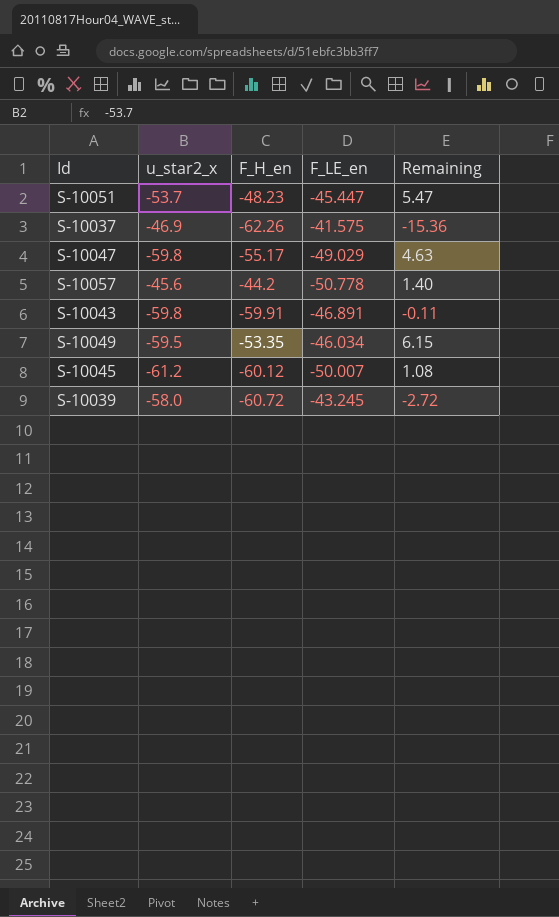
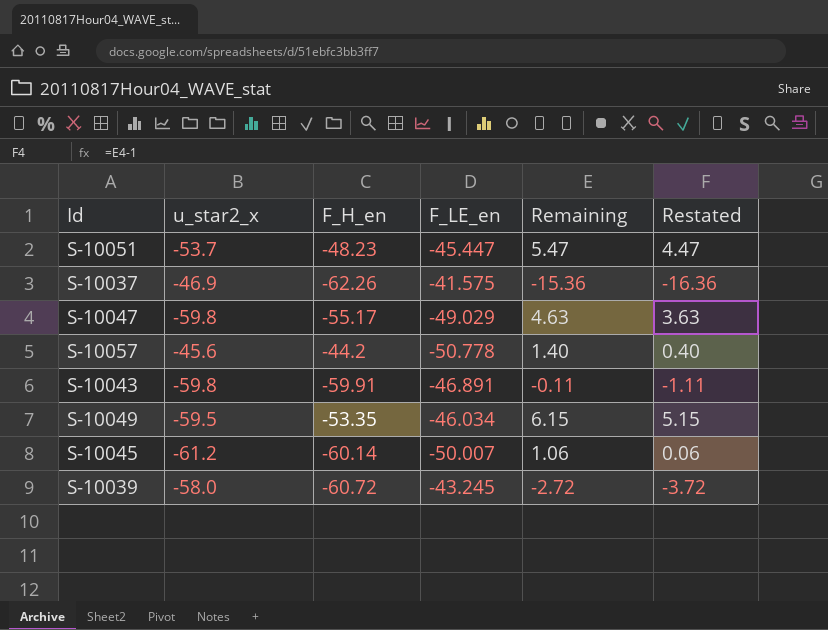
column Restated | formula: none -> [Remaining] - 1
S-10045 | F_H_en: -60.12 -> -60.14
S-10045 | Remaining: 1.08 -> 1.06

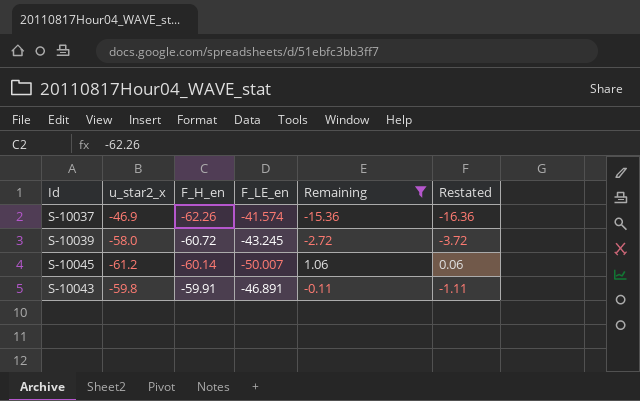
filter: none -> Remaining <= 1.06
row order: none -> F_H_en ascending
S-10037 | F_LE_en: -41.575 -> -41.574

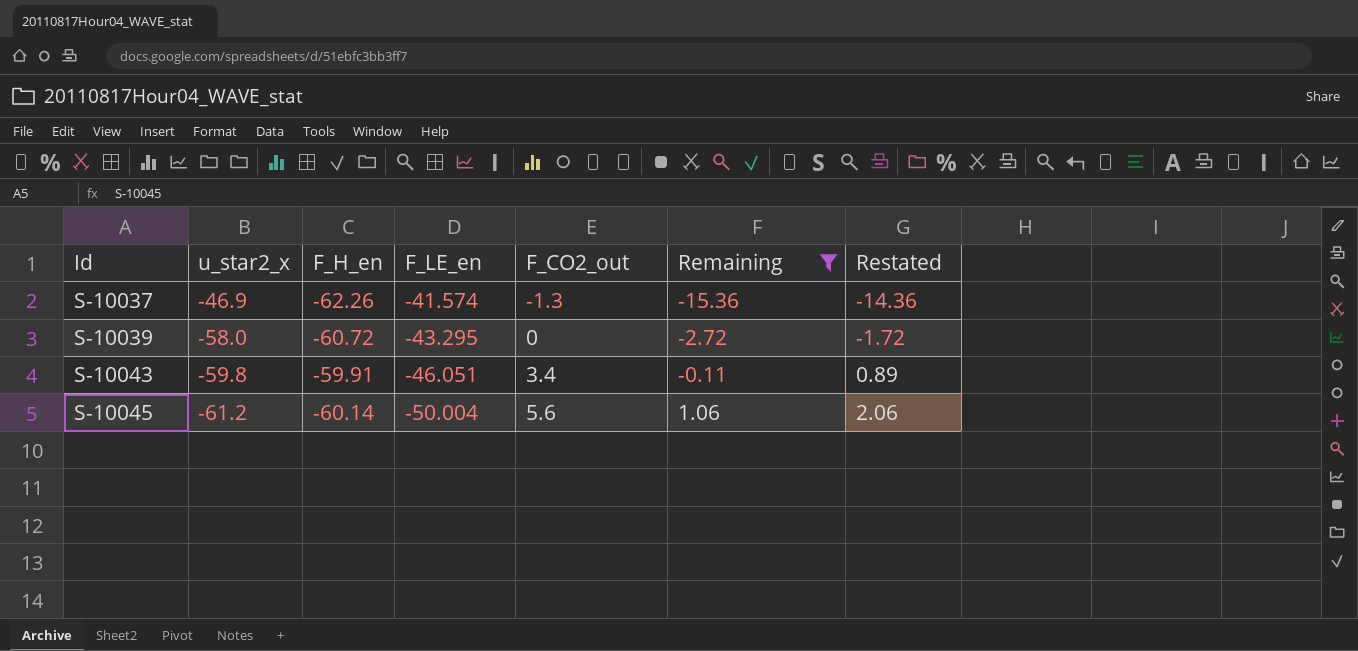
row order: F_H_en ascending -> Id ascending
column F_CO2_out | position: none -> 5
column Restated | formula: [Remaining] - 1 -> [Remaining] + 1
S-10039 | F_LE_en: -43.245 -> -43.295
S-10043 | F_LE_en: -46.891 -> -46.051
S-10045 | F_LE_en: -50.007 -> -50.004

